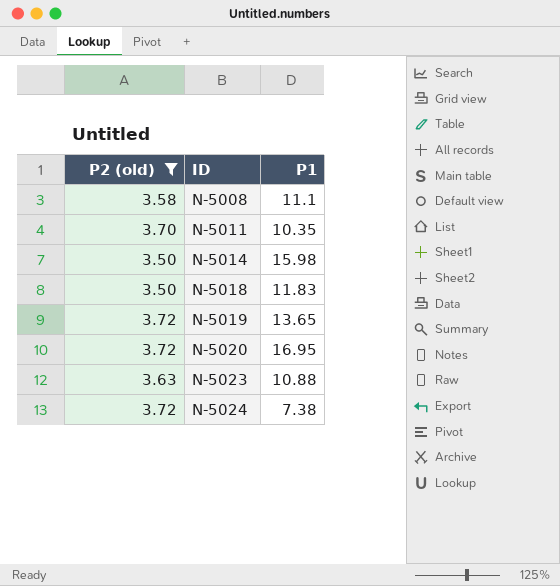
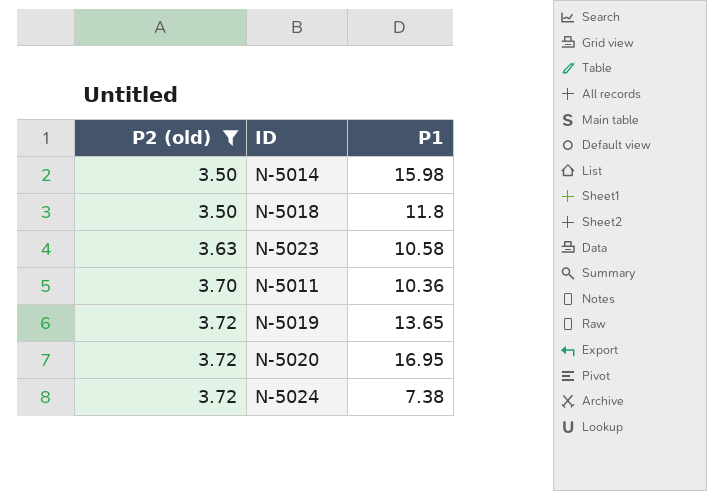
row order: ID ascending -> P2 (old) ascending
row N-5008: 3.58 | 11.1 -> none
N-5018 | P1: 11.83 -> 11.8
N-5023 | P1: 10.88 -> 10.58
N-5011 | P1: 10.35 -> 10.36

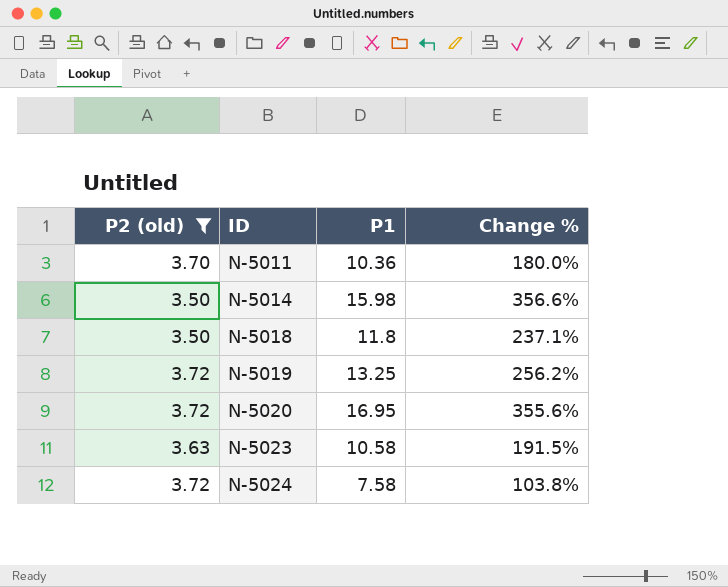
row order: P2 (old) ascending -> ID ascending
column Change % | formula: none -> ([P1] - [P2 (old)]) / [P2 (old)]
N-5019 | P1: 13.65 -> 13.25
N-5024 | P1: 7.38 -> 7.58

